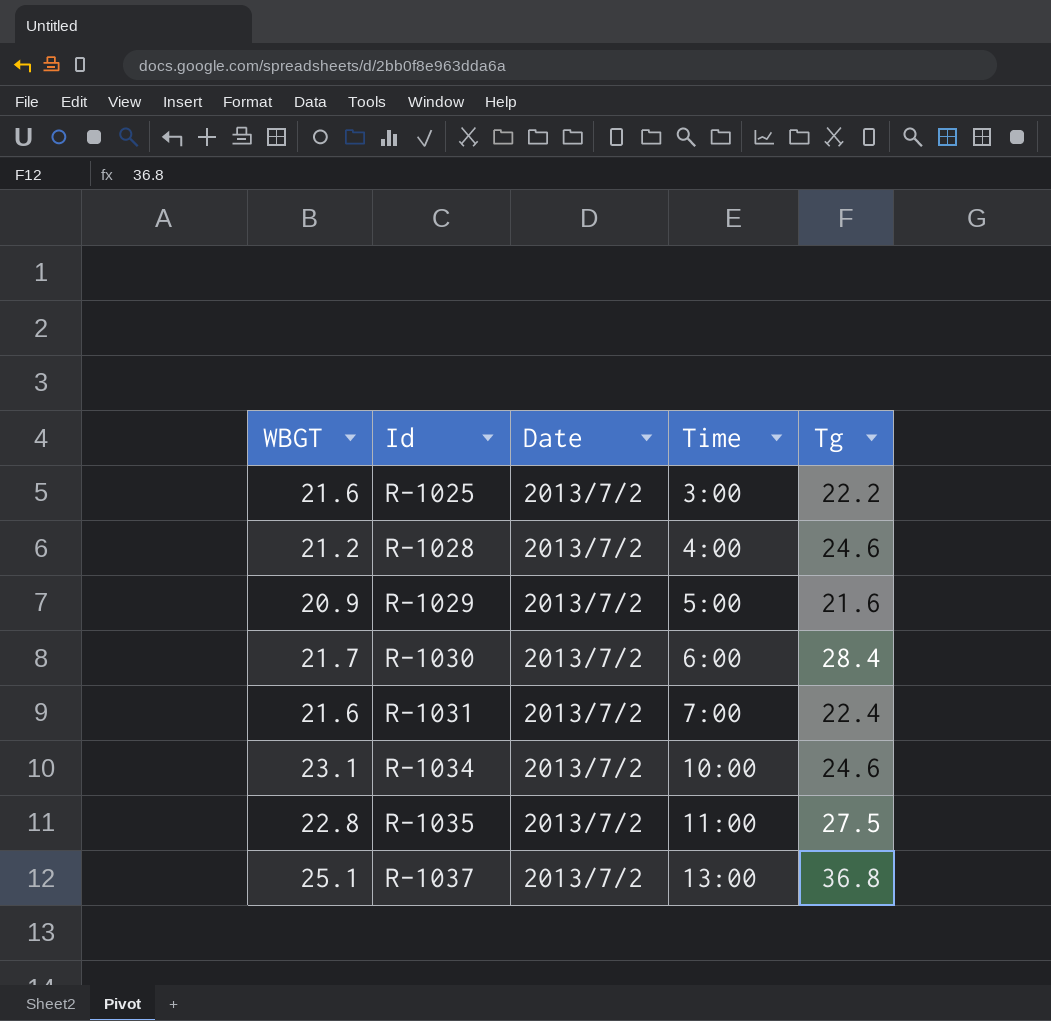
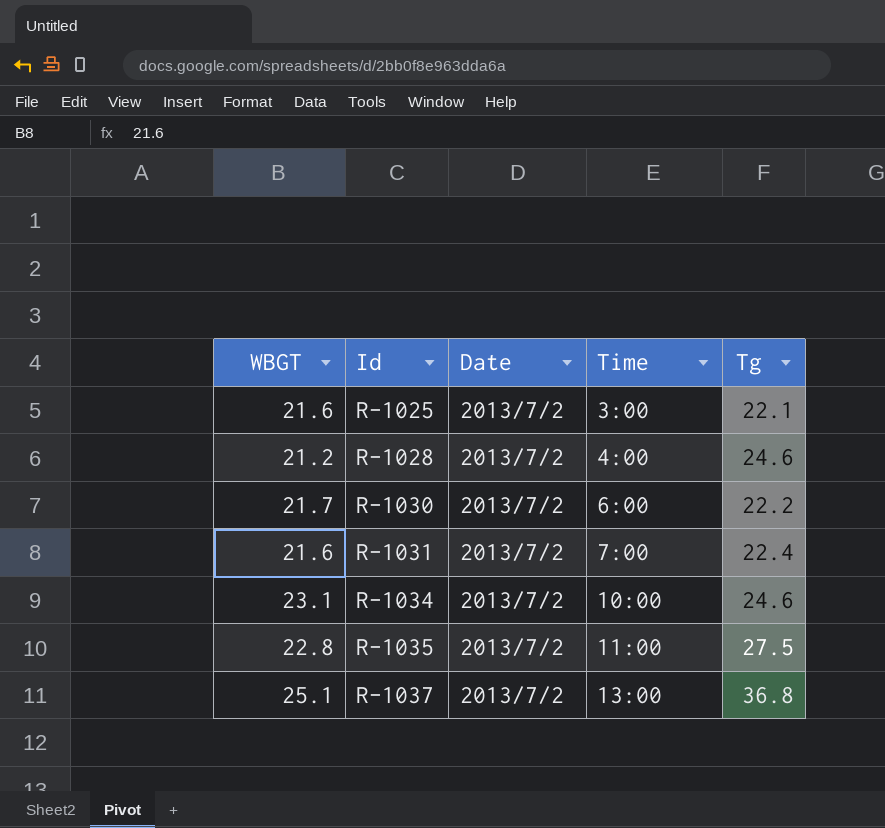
row R-1029: 20.9 | 2013/7/2 | 5:00 | 21.6 -> none
R-1025 | Tg: 22.2 -> 22.1
R-1030 | Tg: 28.4 -> 22.2

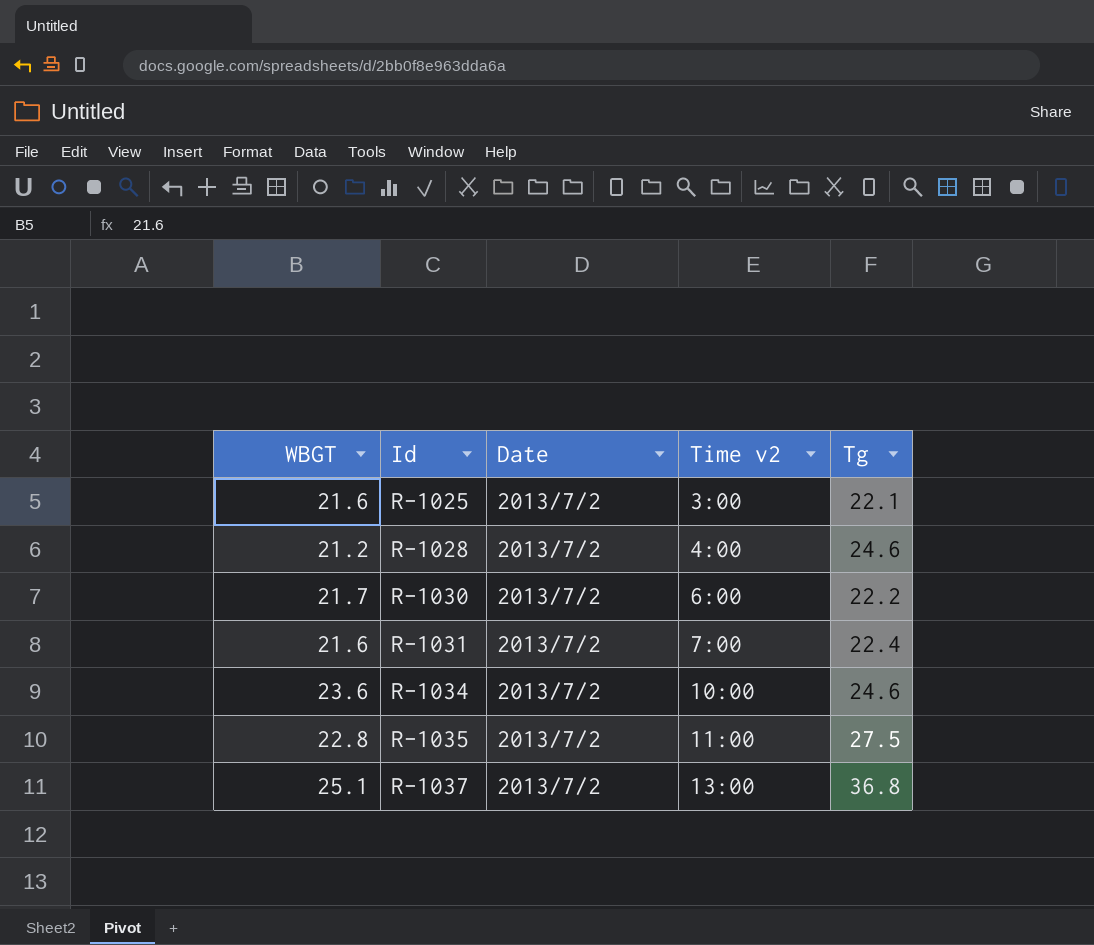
column name: Time -> Time v2
R-1034 | WBGT: 23.1 -> 23.6

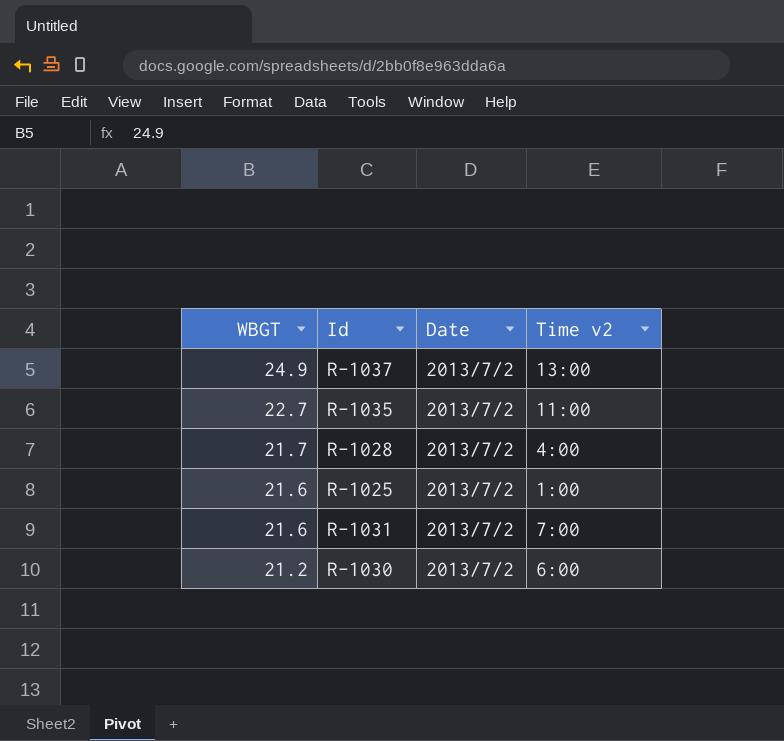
row order: Id ascending -> WBGT descending
column Tg | position: 5 -> none
row R-1034: 23.6 | 2013/7/2 | 10:00 | 24.6 -> none
R-1037 | WBGT: 25.1 -> 24.9
R-1035 | WBGT: 22.8 -> 22.7
R-1028 | WBGT: 21.2 -> 21.7
R-1025 | Time v2: 3:00 -> 1:00
R-1030 | WBGT: 21.7 -> 21.2

